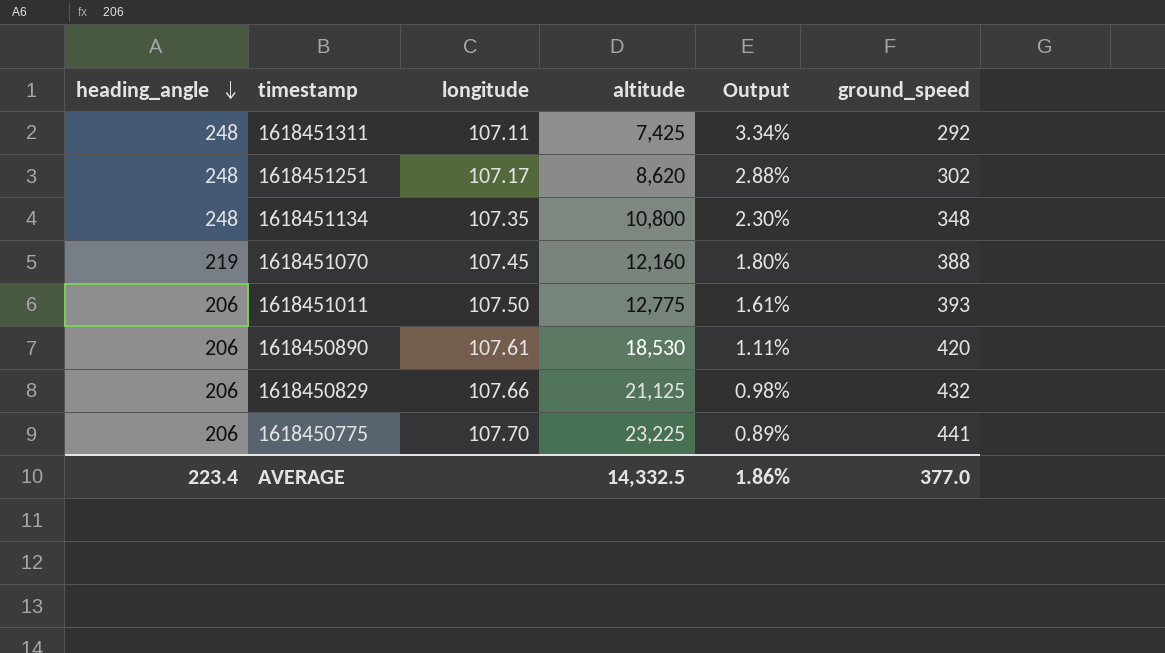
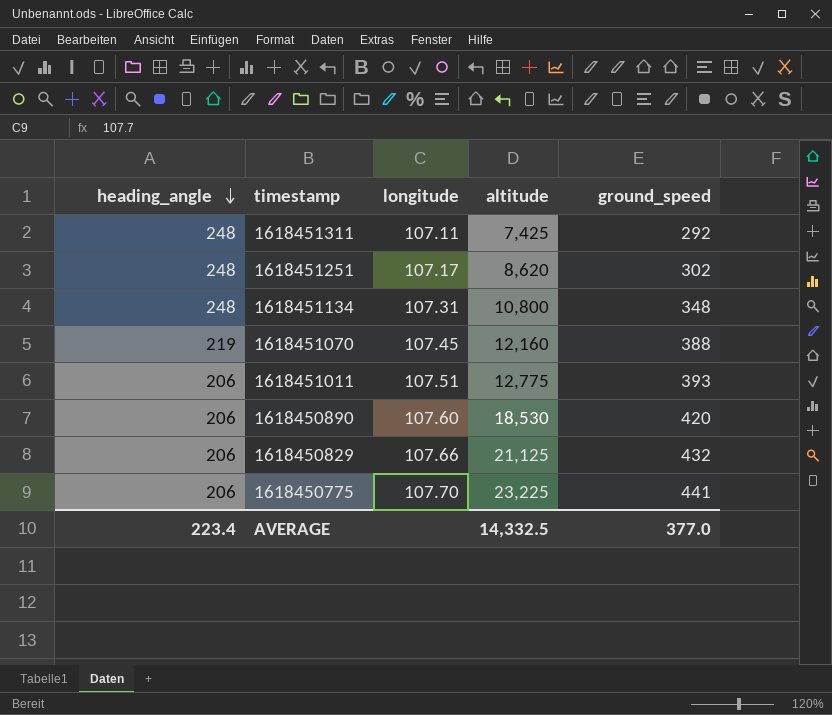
column Output | formula: [heading_angle] / [altitude] -> none
1618451134 | longitude: 107.35 -> 107.31
1618451011 | longitude: 107.50 -> 107.51
1618450890 | longitude: 107.61 -> 107.60

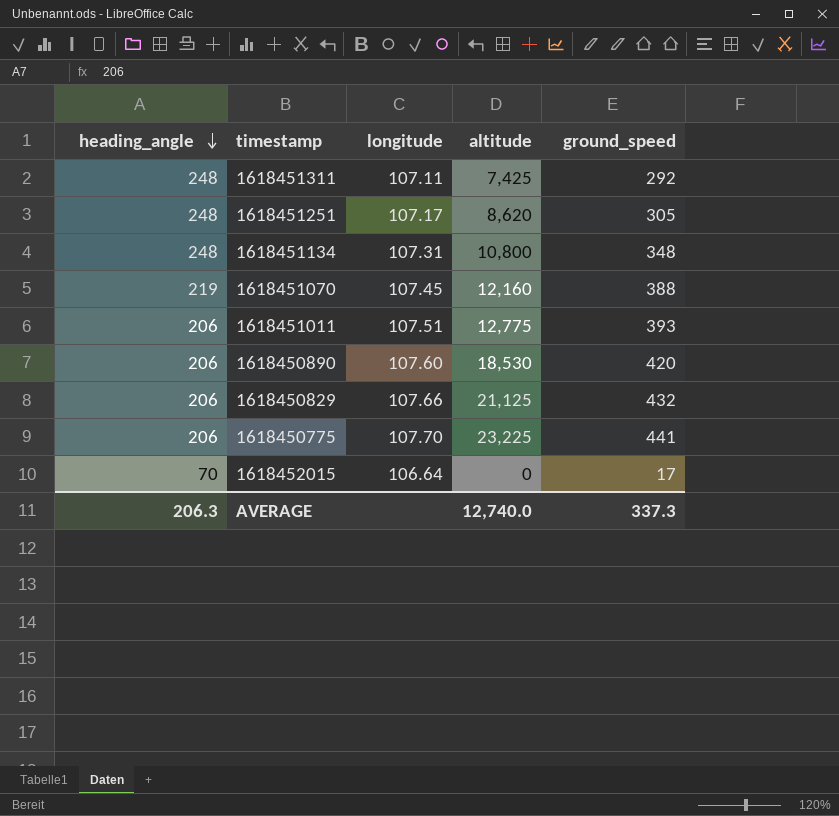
1618451251 | ground_speed: 302 -> 305
row 1618452015: none -> 70 | 106.64 | 0 | 17
AVERAGE | heading_angle: 223.4 -> 206.3
AVERAGE | altitude: 14,332.5 -> 12,740.0
AVERAGE | ground_speed: 377.0 -> 337.3

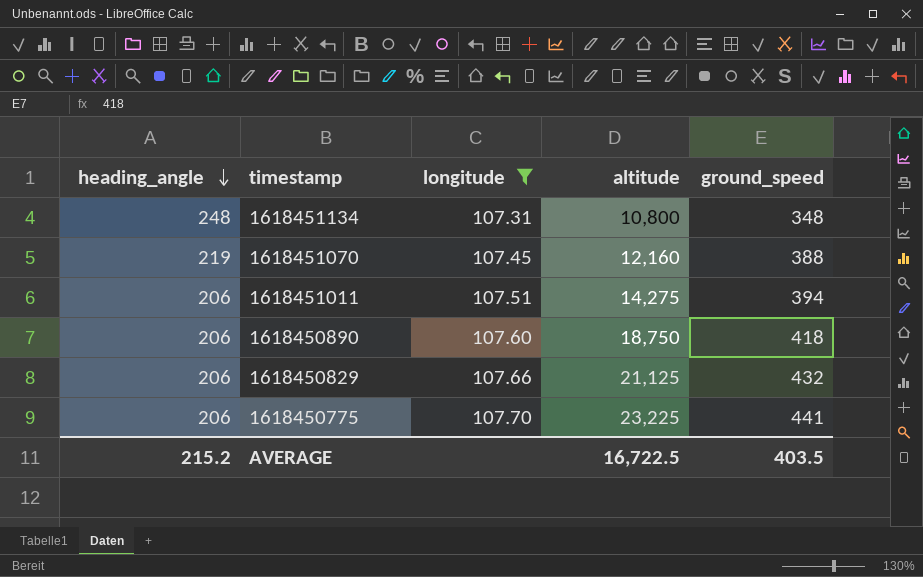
filter: none -> longitude >= 107.31
1618451011 | altitude: 12,775 -> 14,275
1618451011 | ground_speed: 393 -> 394
1618450890 | altitude: 18,530 -> 18,750
1618450890 | ground_speed: 420 -> 418
AVERAGE | heading_angle: 206.3 -> 215.2
AVERAGE | altitude: 12,740.0 -> 16,722.5
AVERAGE | ground_speed: 337.3 -> 403.5

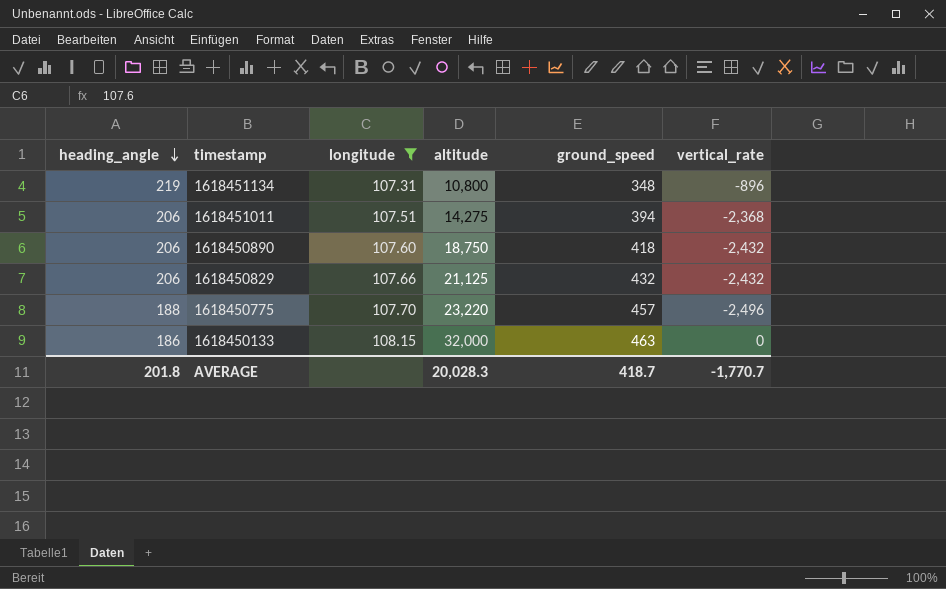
column vertical_rate | position: none -> 6
row 1618451070: 219 | 107.45 | 12,160 | 388 -> none
1618451134 | heading_angle: 248 -> 219
1618450775 | heading_angle: 206 -> 188
1618450775 | altitude: 23,225 -> 23,220
1618450775 | ground_speed: 441 -> 457
row 1618450133: none -> 186 | 108.15 | 32,000 | 463 | 0
AVERAGE | heading_angle: 215.2 -> 201.8
AVERAGE | altitude: 16,722.5 -> 20,028.3
AVERAGE | ground_speed: 403.5 -> 418.7

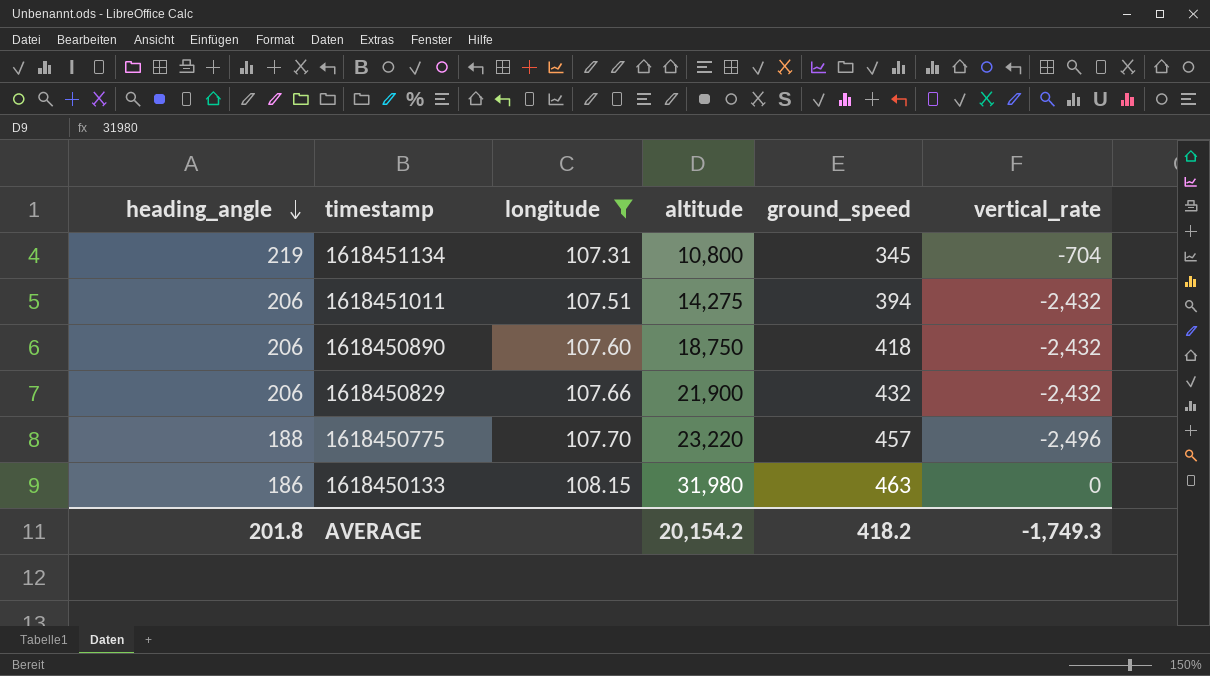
1618451134 | ground_speed: 348 -> 345
1618451134 | vertical_rate: -896 -> -704
1618451011 | vertical_rate: -2,368 -> -2,432
1618450829 | altitude: 21,125 -> 21,900
1618450133 | altitude: 32,000 -> 31,980
AVERAGE | altitude: 20,028.3 -> 20,154.2
AVERAGE | ground_speed: 418.7 -> 418.2
AVERAGE | vertical_rate: -1,770.7 -> -1,749.3

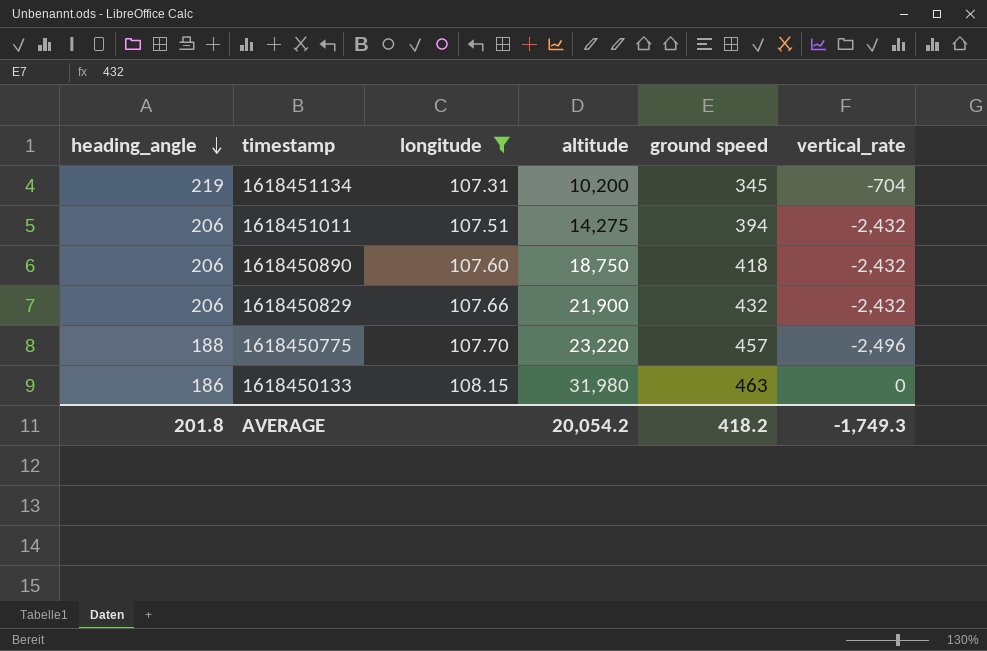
column name: ground_speed -> ground speed
1618451134 | altitude: 10,800 -> 10,200
AVERAGE | altitude: 20,154.2 -> 20,054.2

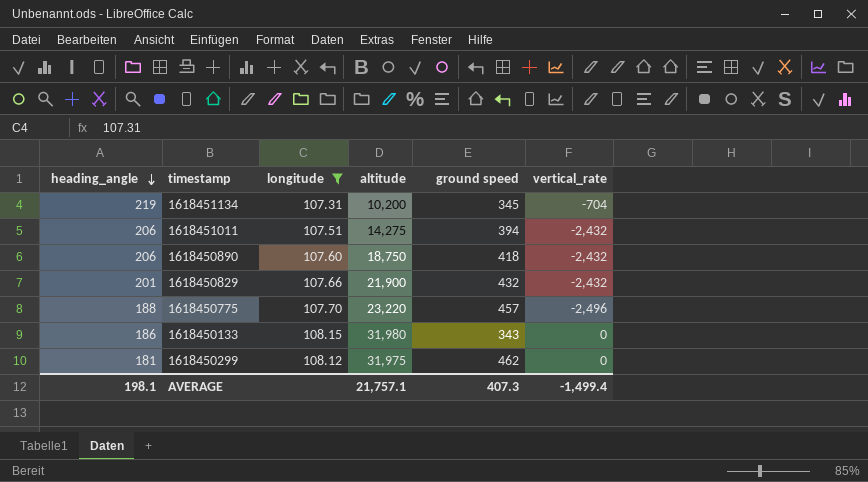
1618450829 | heading_angle: 206 -> 201
1618450133 | ground speed: 463 -> 343
row 1618450299: none -> 181 | 108.12 | 31,975 | 462 | 0
AVERAGE | heading_angle: 201.8 -> 198.1
AVERAGE | altitude: 20,054.2 -> 21,757.1
AVERAGE | ground speed: 418.2 -> 407.3
AVERAGE | vertical_rate: -1,749.3 -> -1,499.4

